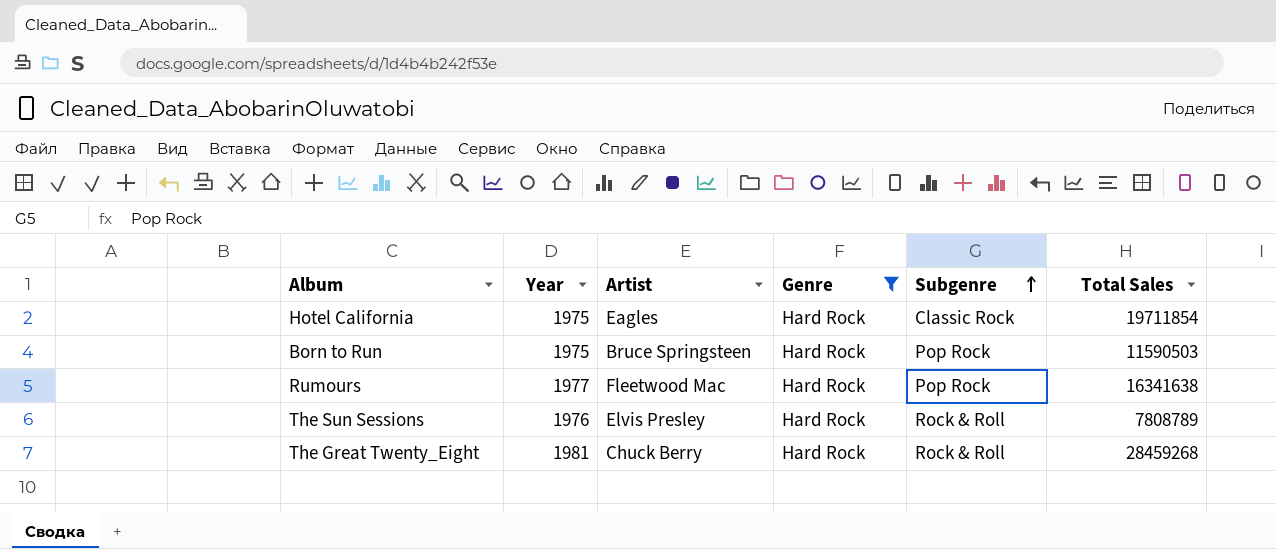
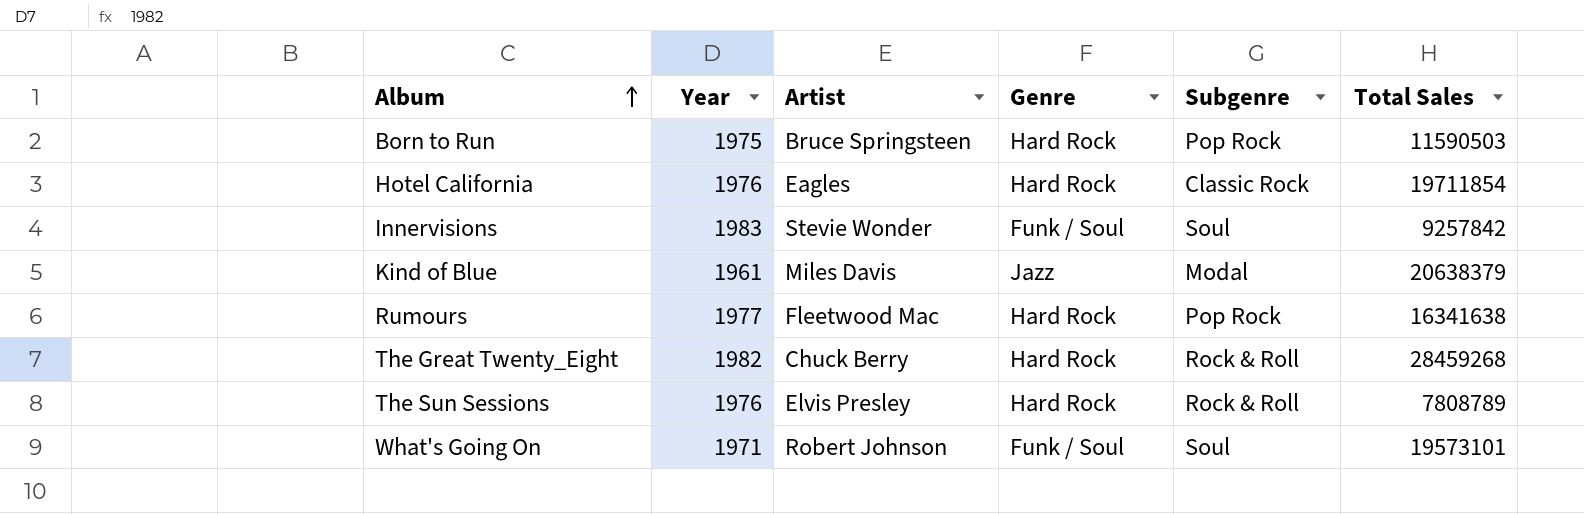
filter: Genre = Hard Rock -> none
row order: Subgenre ascending -> Album ascending
Hotel California | Year: 1975 -> 1976
The Great Twenty_Eight | Year: 1981 -> 1982

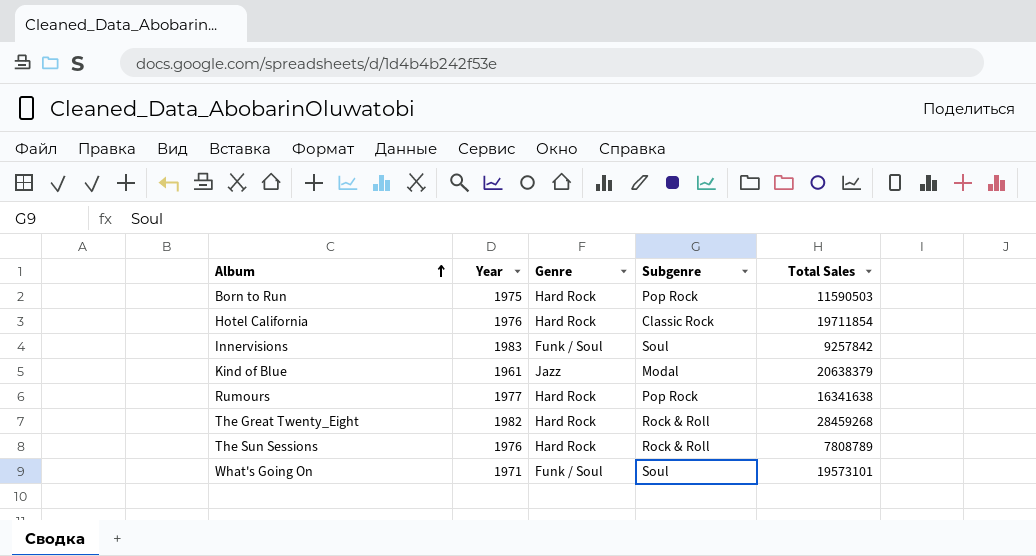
column Artist | position: 3 -> none

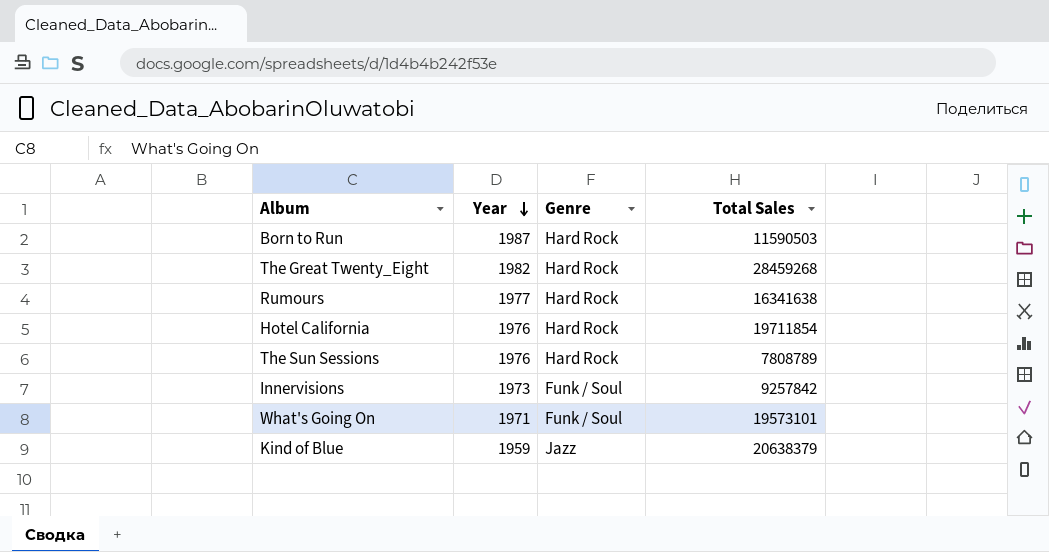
row order: Album ascending -> Year descending
column Subgenre | position: 4 -> none
Born to Run | Year: 1975 -> 1987
Innervisions | Year: 1983 -> 1973
Kind of Blue | Year: 1961 -> 1959

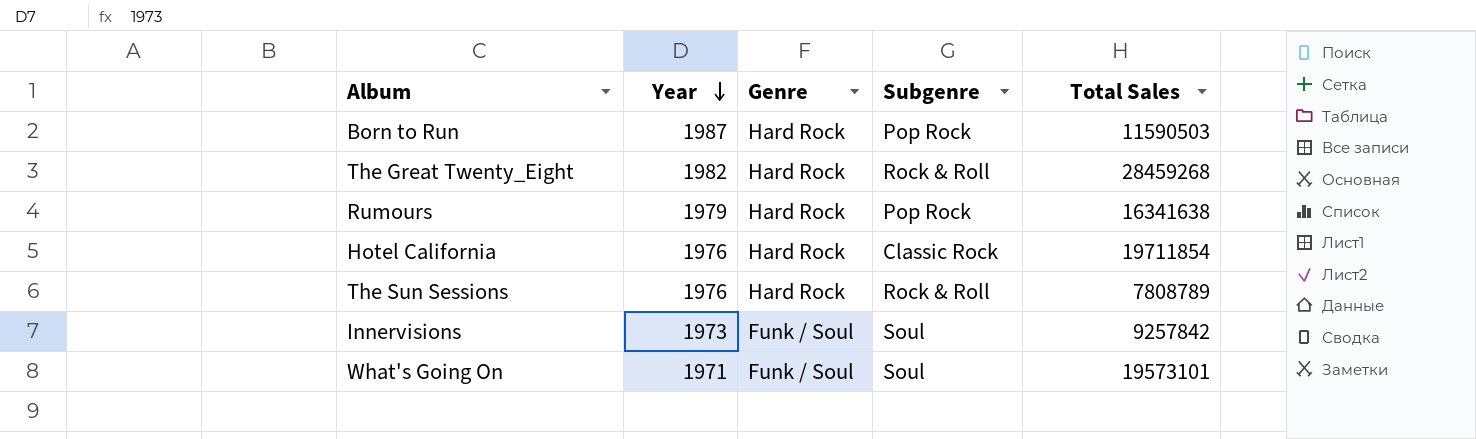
column Subgenre | position: none -> 4
row Kind of Blue: 1959 | Jazz | 20638379 -> none
Rumours | Year: 1977 -> 1979

